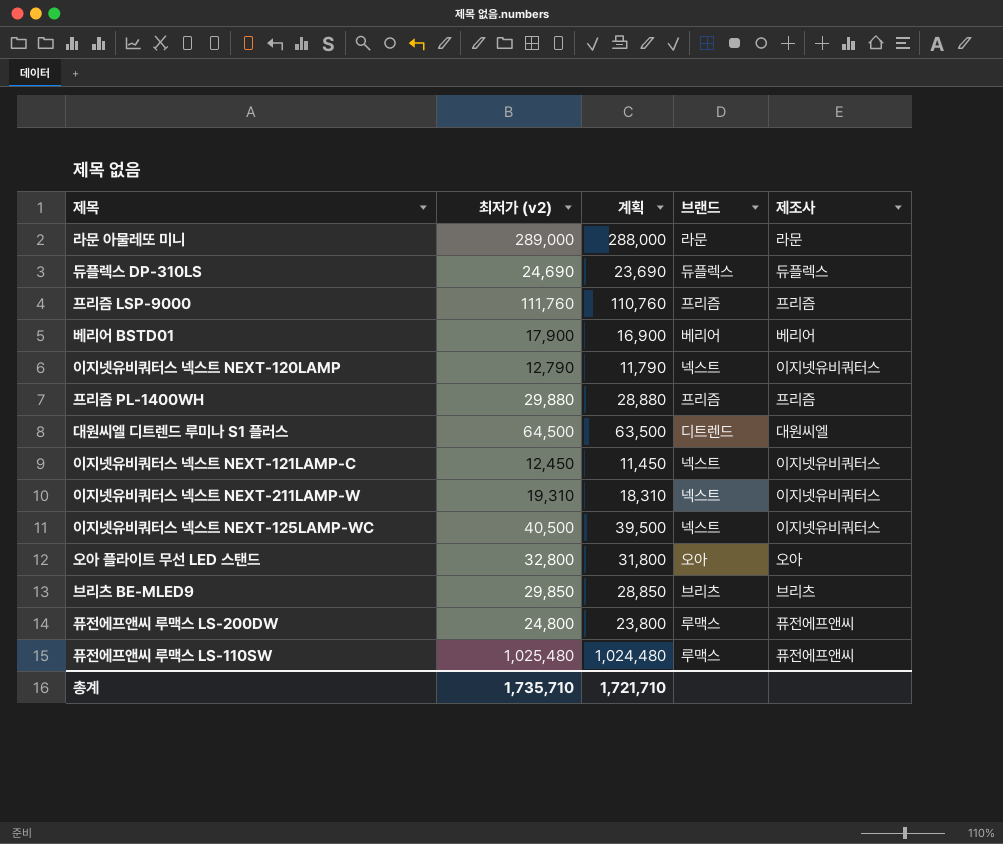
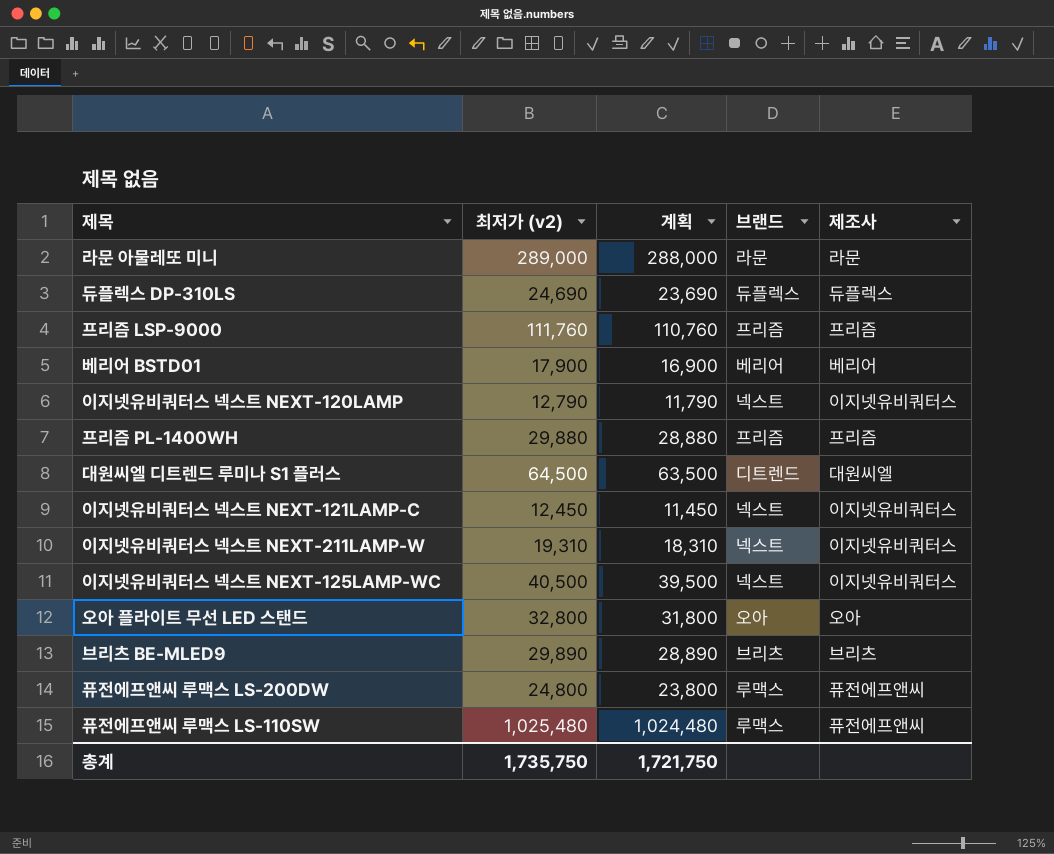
브리츠 BE-MLED9 | 최저가 (v2): 29,850 -> 29,890
브리츠 BE-MLED9 | 계획: 28,850 -> 28,890
총계 | 최저가 (v2): 1,735,710 -> 1,735,750
총계 | 계획: 1,721,710 -> 1,721,750

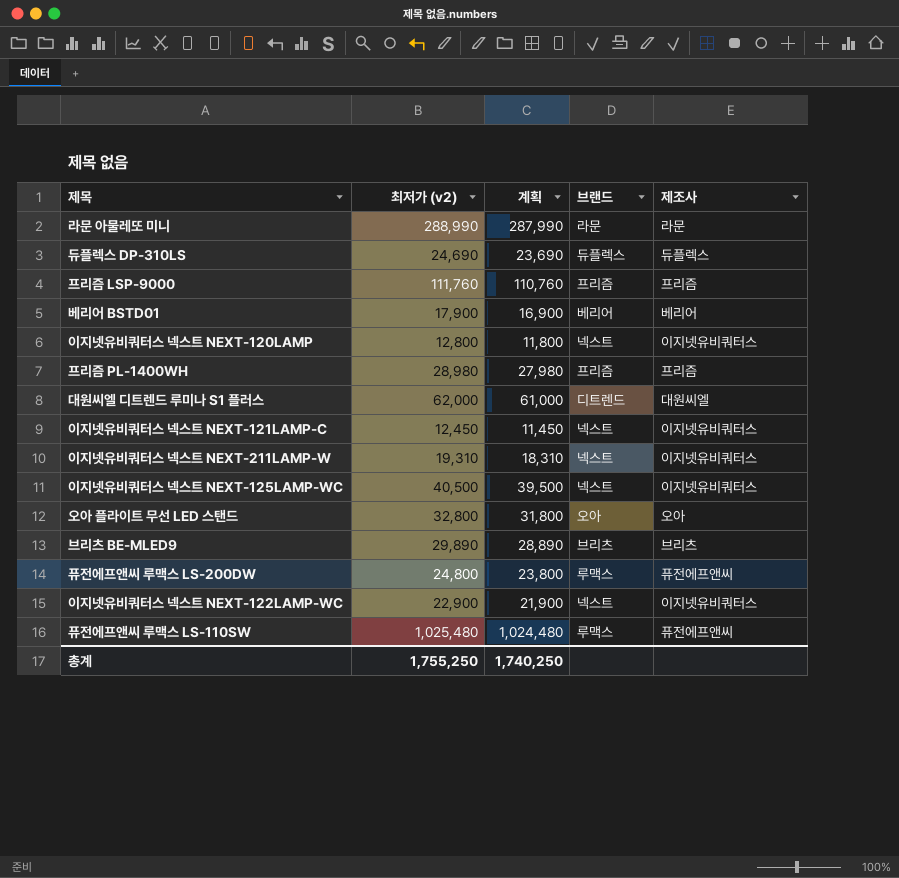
라문 아물레또 미니 | 최저가 (v2): 289,000 -> 288,990
라문 아물레또 미니 | 계획: 288,000 -> 287,990
이지넷유비쿼터스 넥스트 NEXT-120LAMP | 최저가 (v2): 12,790 -> 12,800
이지넷유비쿼터스 넥스트 NEXT-120LAMP | 계획: 11,790 -> 11,800
프리즘 PL-1400WH | 최저가 (v2): 29,880 -> 28,980
프리즘 PL-1400WH | 계획: 28,880 -> 27,980
대원씨엘 디트렌드 루미나 S1 플러스 | 최저가 (v2): 64,500 -> 62,000
대원씨엘 디트렌드 루미나 S1 플러스 | 계획: 63,500 -> 61,000
row 이지넷유비쿼터스 넥스트 NEXT-122LAMP-WC: none -> 22,900 | 21,900 | 넥스트 | 이지넷유비쿼터스
총계 | 최저가 (v2): 1,735,750 -> 1,755,250
총계 | 계획: 1,721,750 -> 1,740,250

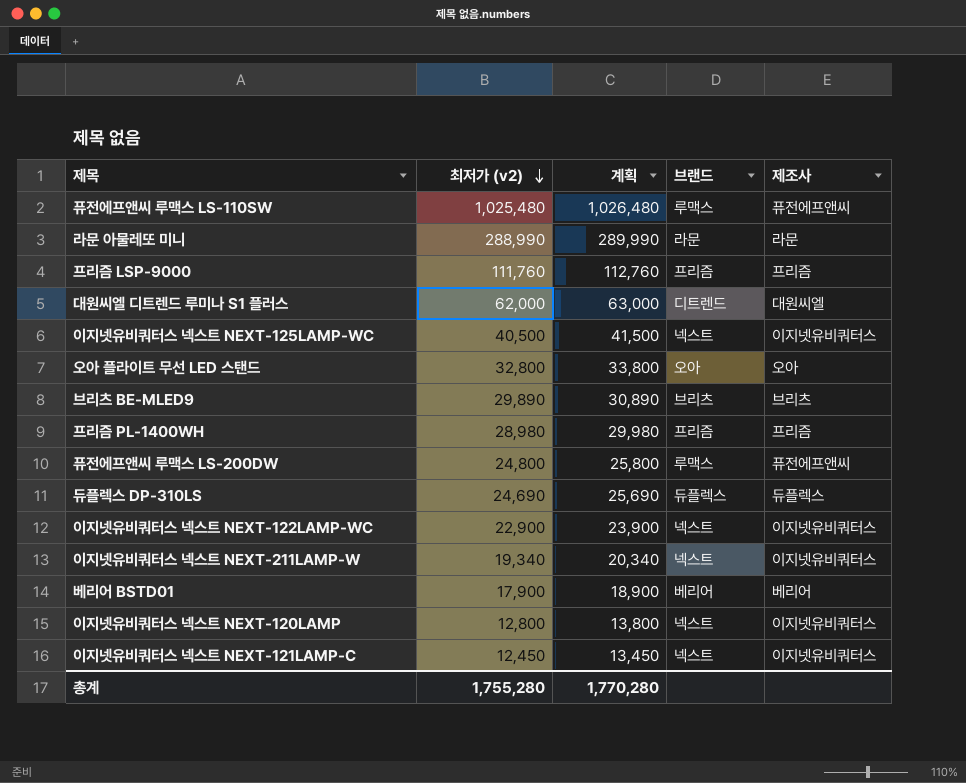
row order: none -> 최저가 (v2) descending
column 계획 | formula: [최저가 (v2)] - 1000 -> [최저가 (v2)] + 1000
이지넷유비쿼터스 넥스트 NEXT-211LAMP-W | 최저가 (v2): 19,310 -> 19,340
총계 | 최저가 (v2): 1,755,250 -> 1,755,280
총계 | 계획: 1,740,250 -> 1,770,280

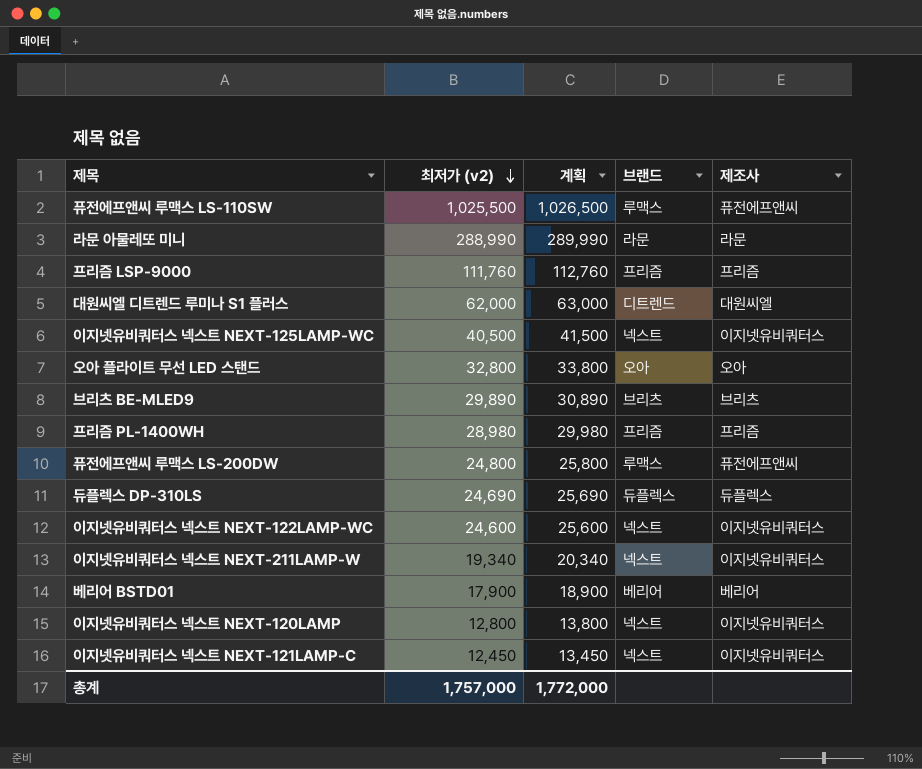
퓨전에프앤씨 루맥스 LS-110SW | 최저가 (v2): 1,025,480 -> 1,025,500
퓨전에프앤씨 루맥스 LS-110SW | 계획: 1,026,480 -> 1,026,500
이지넷유비쿼터스 넥스트 NEXT-122LAMP-WC | 최저가 (v2): 22,900 -> 24,600
이지넷유비쿼터스 넥스트 NEXT-122LAMP-WC | 계획: 23,900 -> 25,600
총계 | 최저가 (v2): 1,755,280 -> 1,757,000
총계 | 계획: 1,770,280 -> 1,772,000

